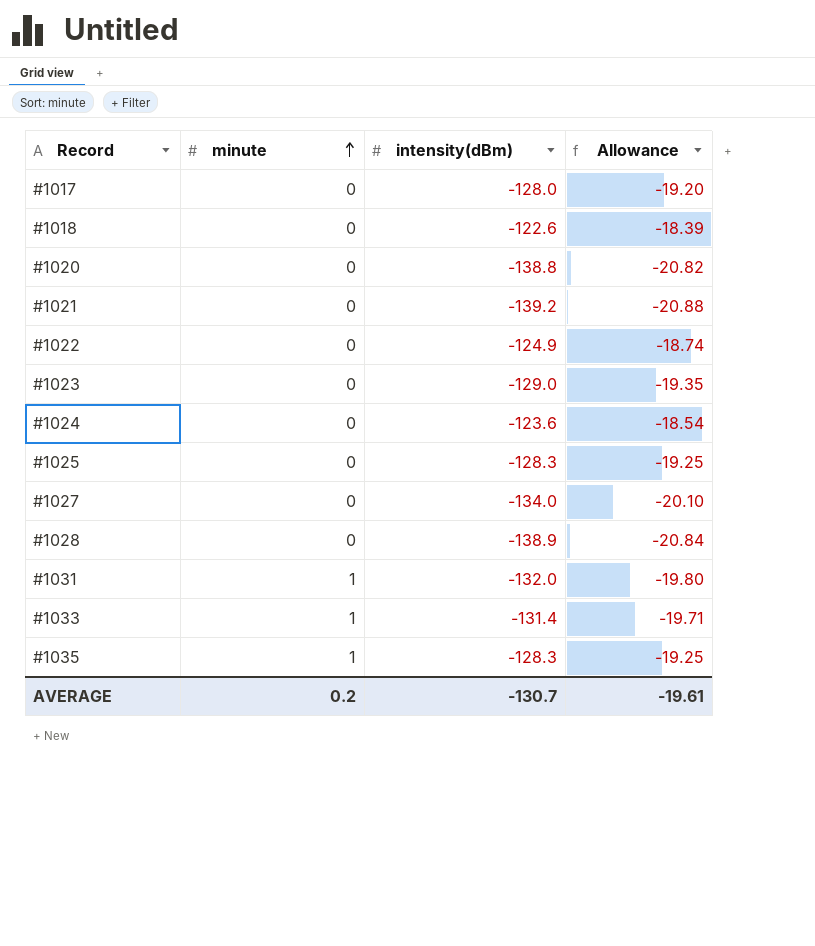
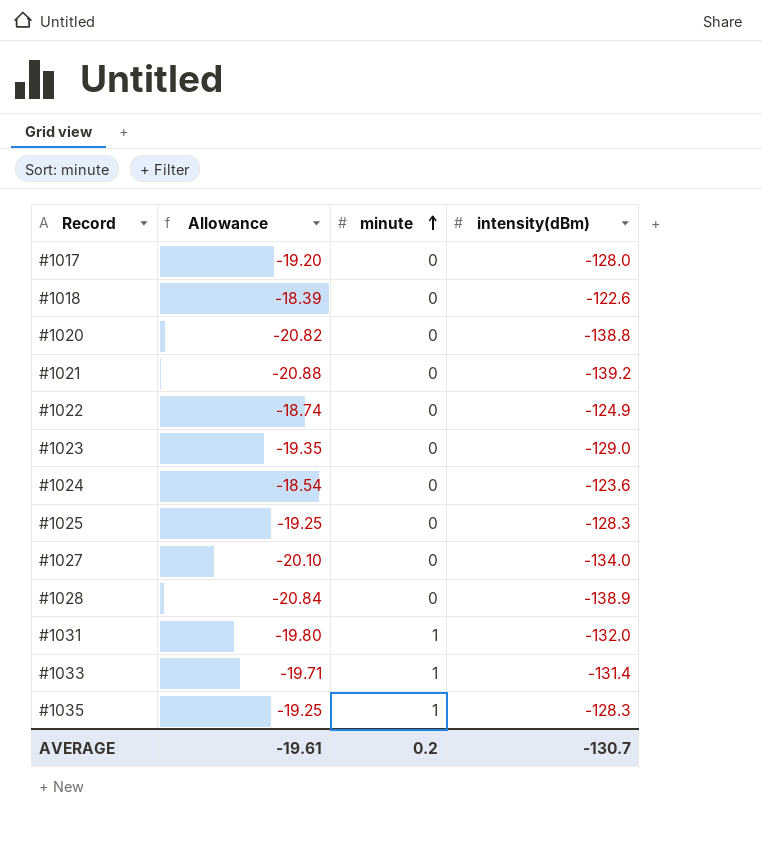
column Allowance | position: 4 -> 2

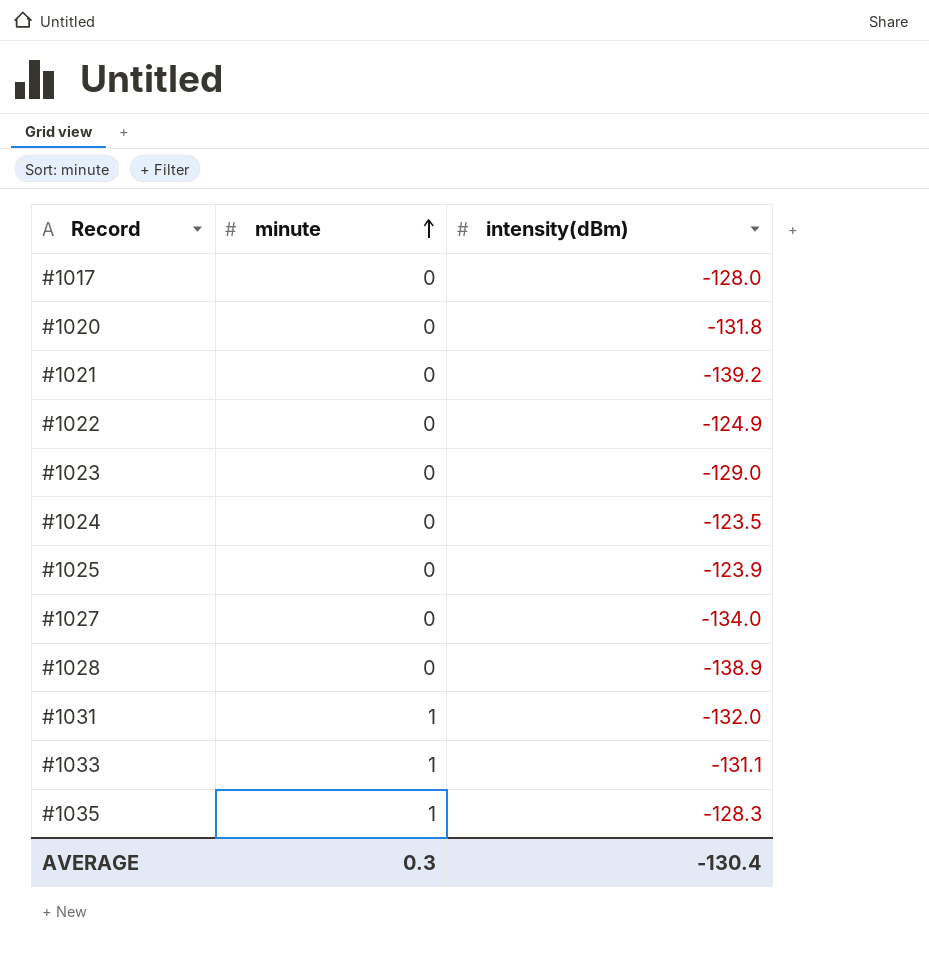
column Allowance | formula: [intensity(dBm)] * 0.15 -> none
row #1018: -18.39 | 0 | -122.6 -> none
#1020 | intensity(dBm): -138.8 -> -131.8
#1024 | intensity(dBm): -123.6 -> -123.5
#1025 | intensity(dBm): -128.3 -> -123.9
#1033 | intensity(dBm): -131.4 -> -131.1
AVERAGE | minute: 0.2 -> 0.3
AVERAGE | intensity(dBm): -130.7 -> -130.4

